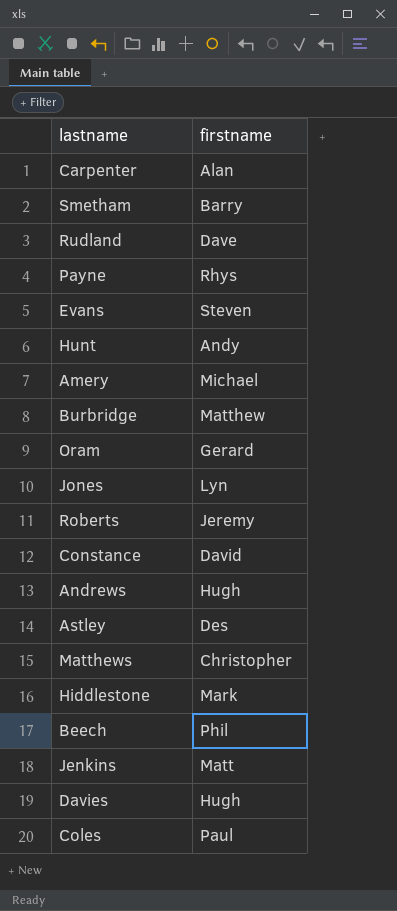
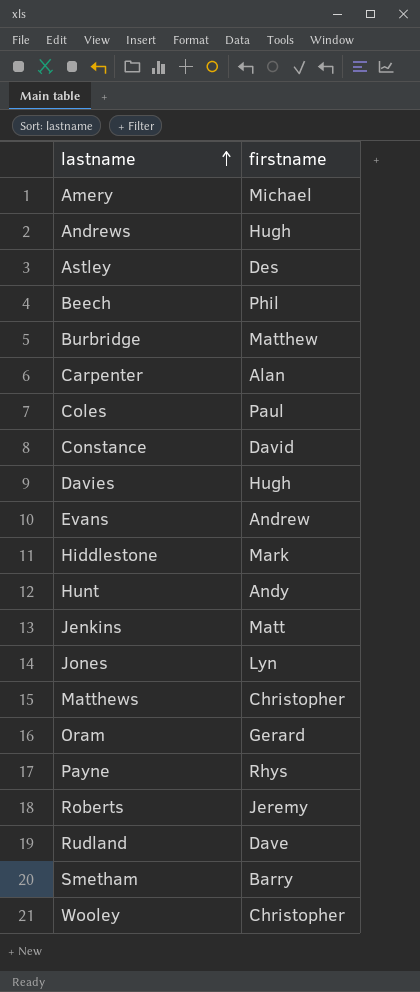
row order: none -> lastname ascending
Evans | firstname: Steven -> Andrew
row Wooley: none -> Christopher

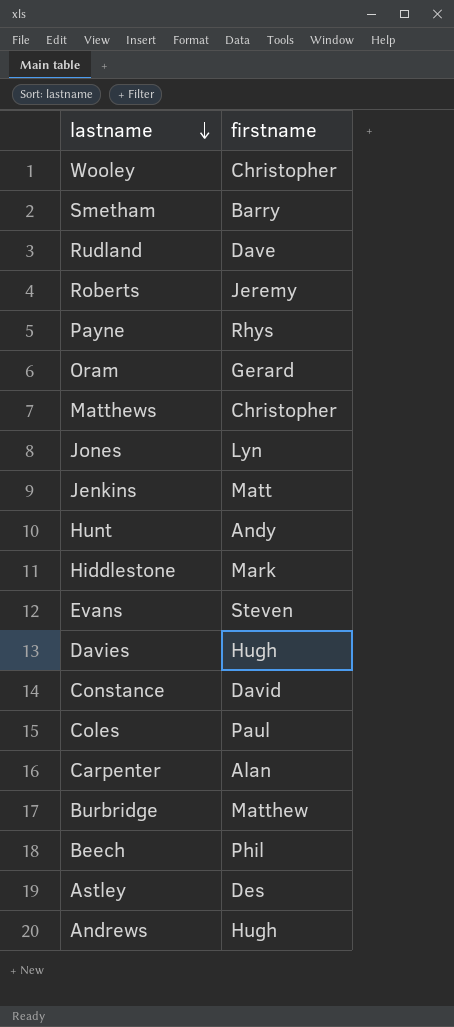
row order: lastname ascending -> lastname descending
row Amery: Michael -> none
Evans | firstname: Andrew -> Steven

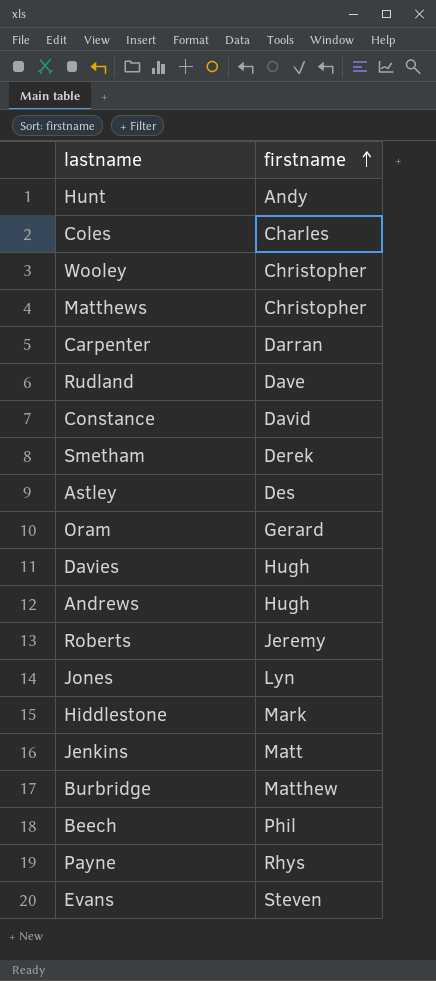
row order: lastname descending -> firstname ascending
Coles | firstname: Paul -> Charles
Carpenter | firstname: Alan -> Darran
Smetham | firstname: Barry -> Derek

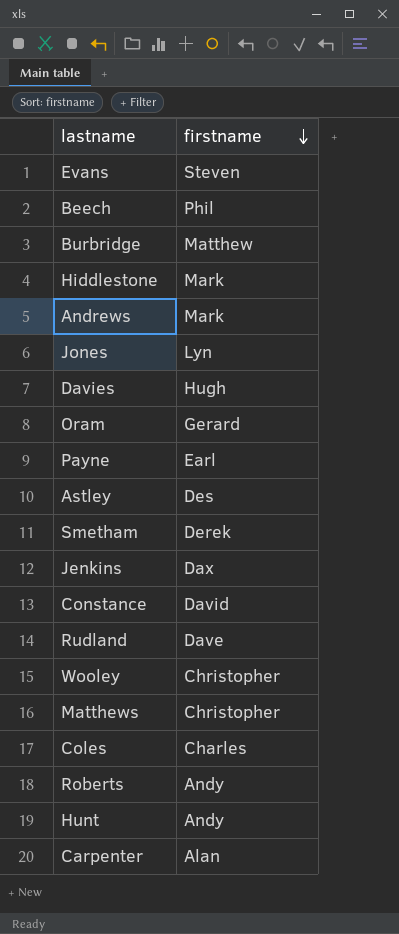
row order: firstname ascending -> firstname descending
Andrews | firstname: Hugh -> Mark
Payne | firstname: Rhys -> Earl
Jenkins | firstname: Matt -> Dax
Roberts | firstname: Jeremy -> Andy
Carpenter | firstname: Darran -> Alan

